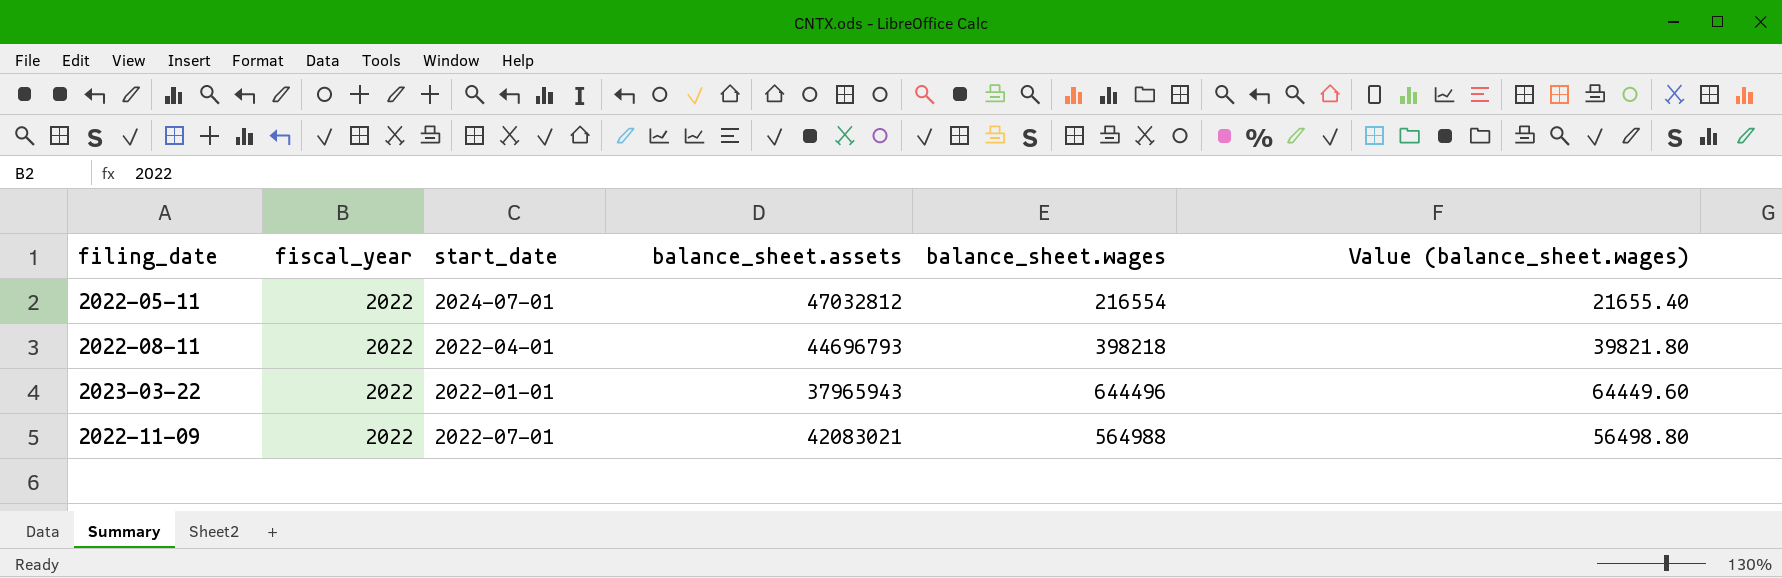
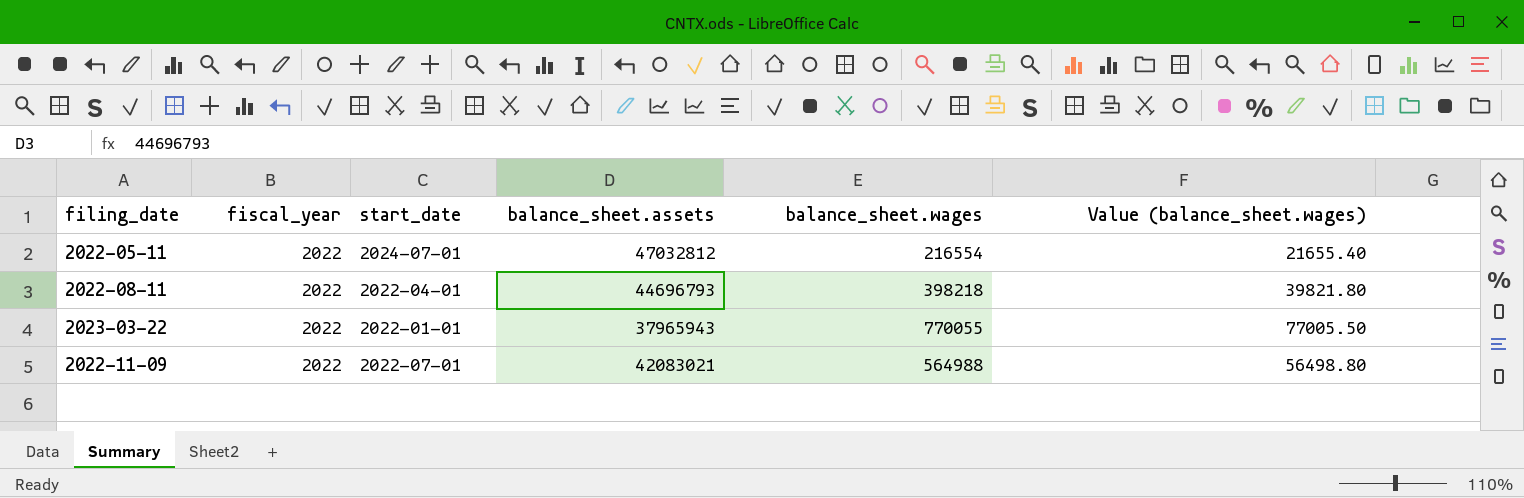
2023-03-22 | balance_sheet.wages: 644496 -> 770055
2023-03-22 | Value (balance_sheet.wages): 64449.60 -> 77005.50

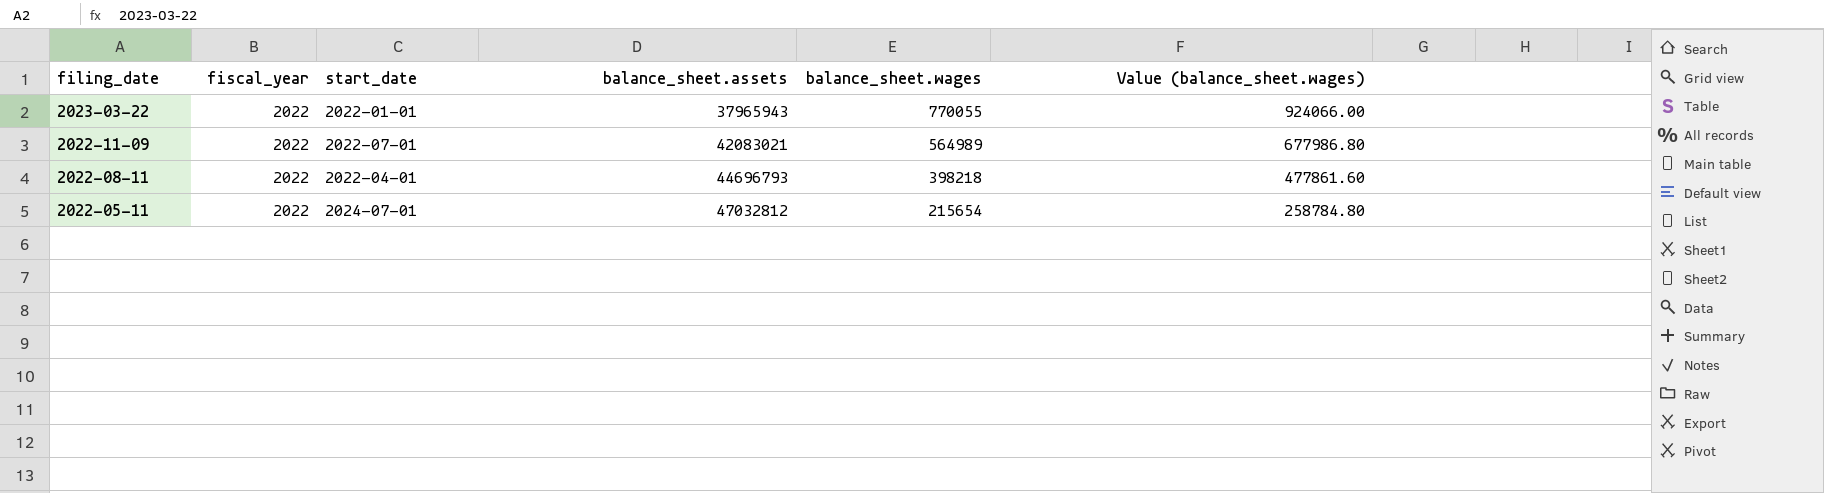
row order: none -> filing_date descending
column Value (balance_sheet.wages) | formula: [balance_sheet.wages] * 0.1 -> [balance_sheet.wages] * 1.2
2022-11-09 | balance_sheet.wages: 564988 -> 564989
2022-05-11 | balance_sheet.wages: 216554 -> 215654

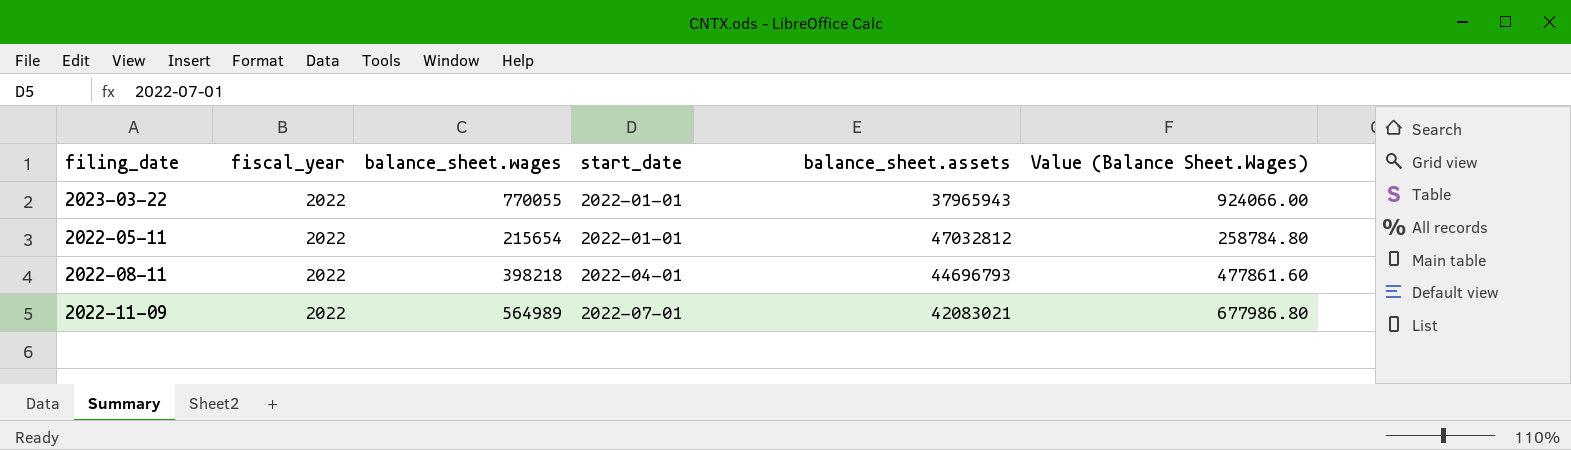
row order: filing_date descending -> start_date ascending
column balance_sheet.wages | position: 5 -> 3
column name: Value (balance_sheet.wages) -> Value (Balance Sheet.Wages)
2022-05-11 | start_date: 2024-07-01 -> 2022-01-01

